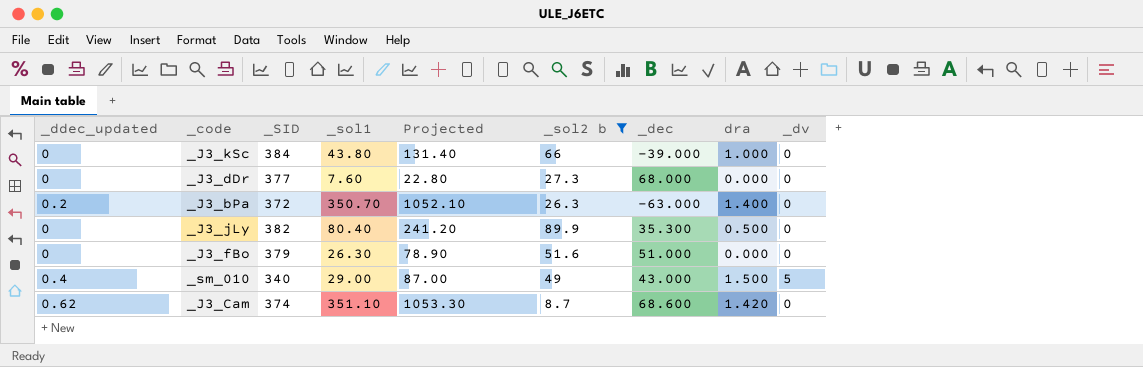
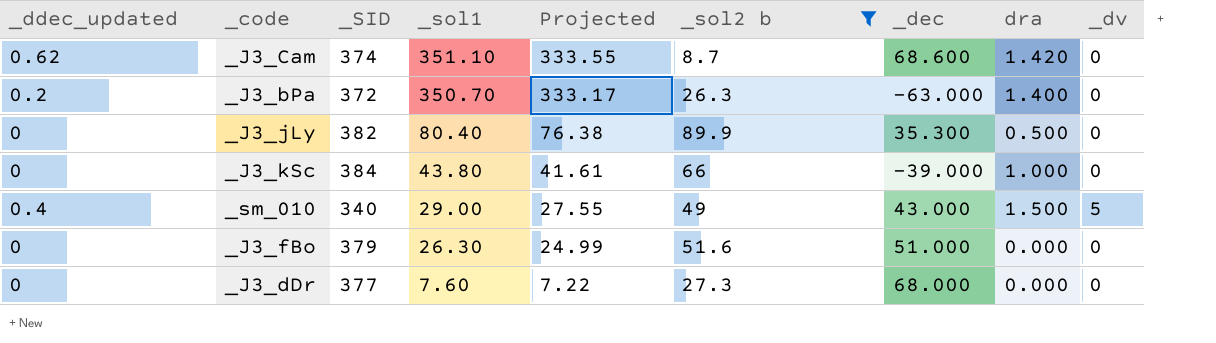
row order: none -> _sol1 descending
column Projected | formula: [_sol1] * 3 -> [_sol1] * 0.95

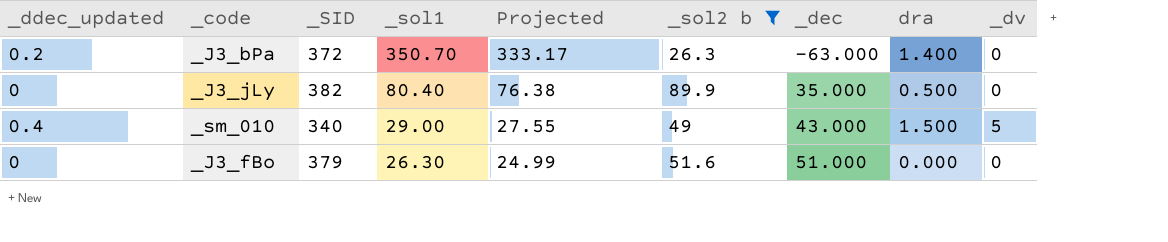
row _J3_Cam: 0.62 | 374 | 351.10 | 333.55 | 8.7 | 68.600 | 1.420 | 0 -> none
row _J3_kSc: 0 | 384 | 43.80 | 41.61 | 66 | -39.000 | 1.000 | 0 -> none
row _J3_dDr: 0 | 377 | 7.60 | 7.22 | 27.3 | 68.000 | 0.000 | 0 -> none
_J3_jLy | _dec: 35.300 -> 35.000

